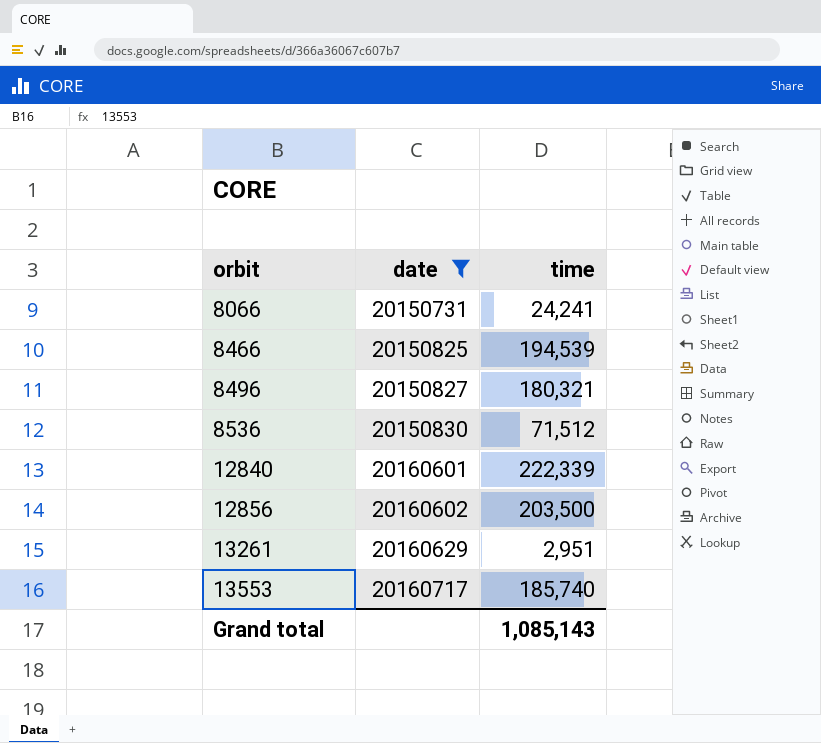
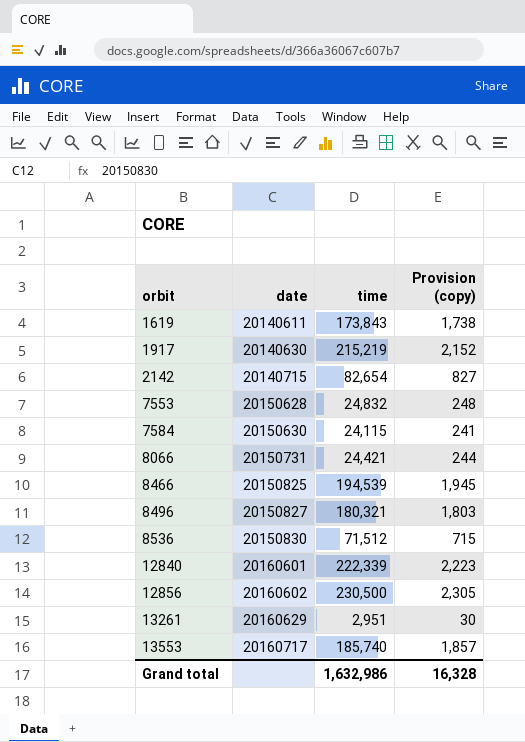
filter: date >= 20150731 -> none
column Provision (copy) | formula: none -> [time] * 0.01
8066 | time: 24,241 -> 24,421
12856 | time: 203,500 -> 230,500
Grand total | time: 1,085,143 -> 1,632,986

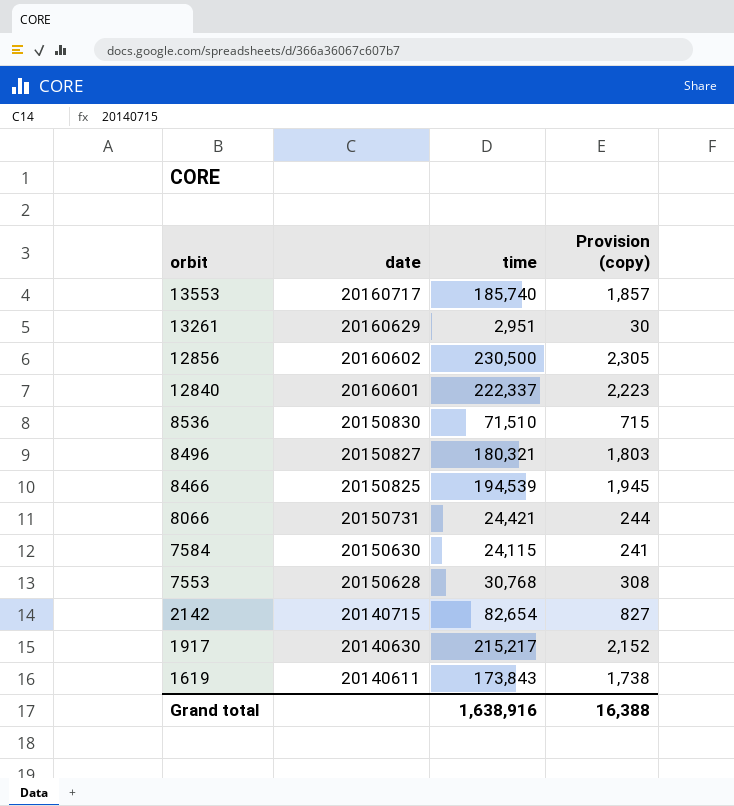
row order: orbit ascending -> orbit descending
12840 | time: 222,339 -> 222,337
8536 | time: 71,512 -> 71,510
7553 | time: 24,832 -> 30,768
7553 | Provision (copy): 248 -> 308
1917 | time: 215,219 -> 215,217
Grand total | time: 1,632,986 -> 1,638,916
Grand total | Provision (copy): 16,328 -> 16,388

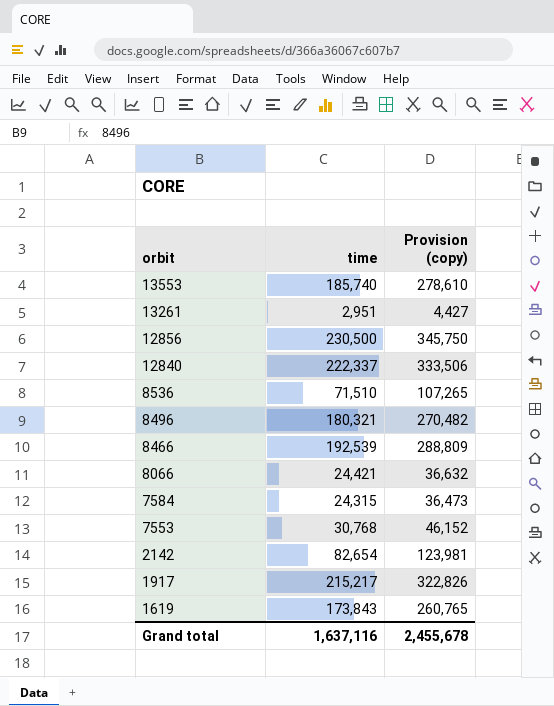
column date | position: 2 -> none
column Provision (copy) | formula: [time] * 0.01 -> [time] * 1.5
8466 | time: 194,539 -> 192,539
7584 | time: 24,115 -> 24,315
Grand total | time: 1,638,916 -> 1,637,116
Grand total | Provision (copy): 16,388 -> 2,455,678

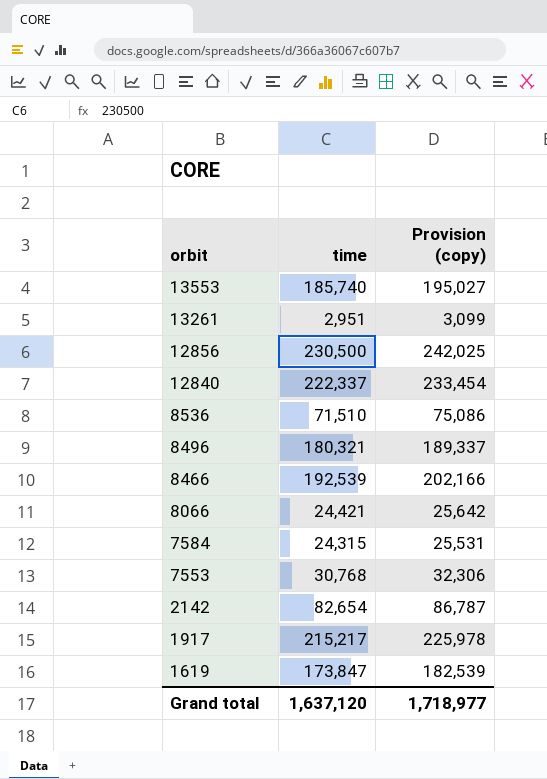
column Provision (copy) | formula: [time] * 1.5 -> [time] * 1.05
1619 | time: 173,843 -> 173,847
Grand total | time: 1,637,116 -> 1,637,120
Grand total | Provision (copy): 2,455,678 -> 1,718,977

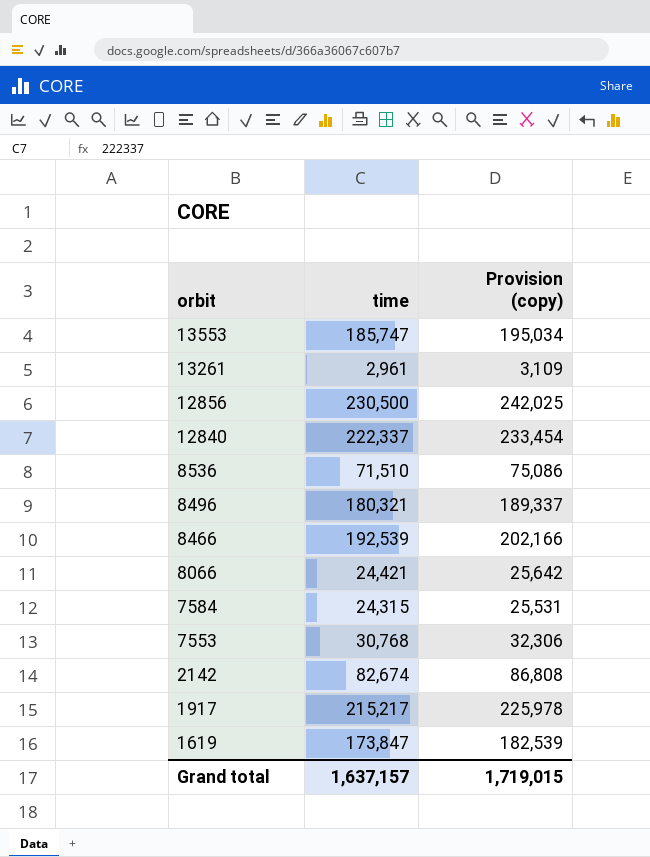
13553 | time: 185,740 -> 185,747
13553 | Provision (copy): 195,027 -> 195,034
13261 | time: 2,951 -> 2,961
13261 | Provision (copy): 3,099 -> 3,109
2142 | time: 82,654 -> 82,674
2142 | Provision (copy): 86,787 -> 86,808
Grand total | time: 1,637,120 -> 1,637,157
Grand total | Provision (copy): 1,718,977 -> 1,719,015

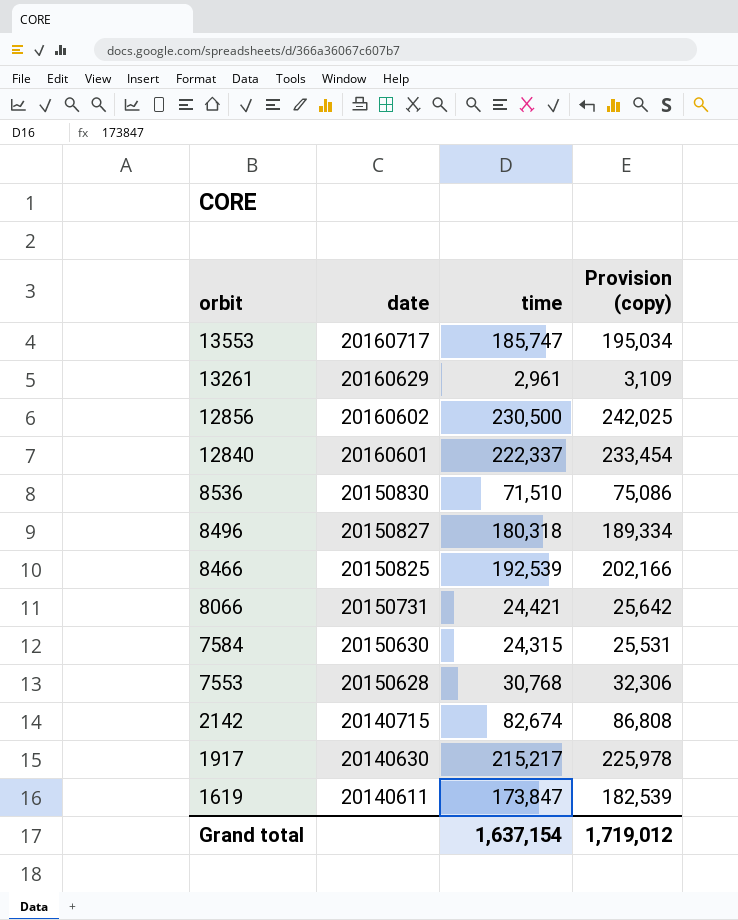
column date | position: none -> 2
8496 | time: 180,321 -> 180,318
8496 | Provision (copy): 189,337 -> 189,334
Grand total | time: 1,637,157 -> 1,637,154
Grand total | Provision (copy): 1,719,015 -> 1,719,012

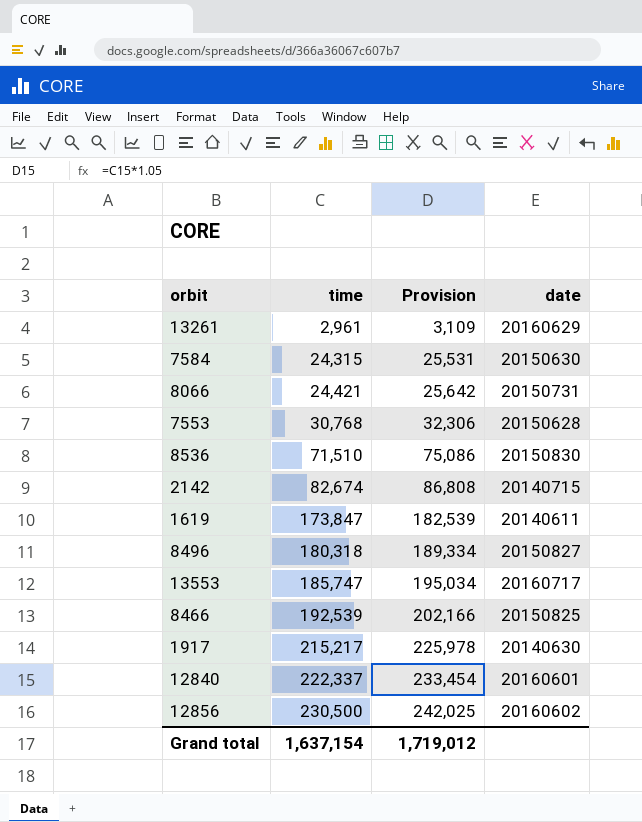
row order: orbit descending -> time ascending
column name: Provision (copy) -> Provision
column date | position: 2 -> 4

